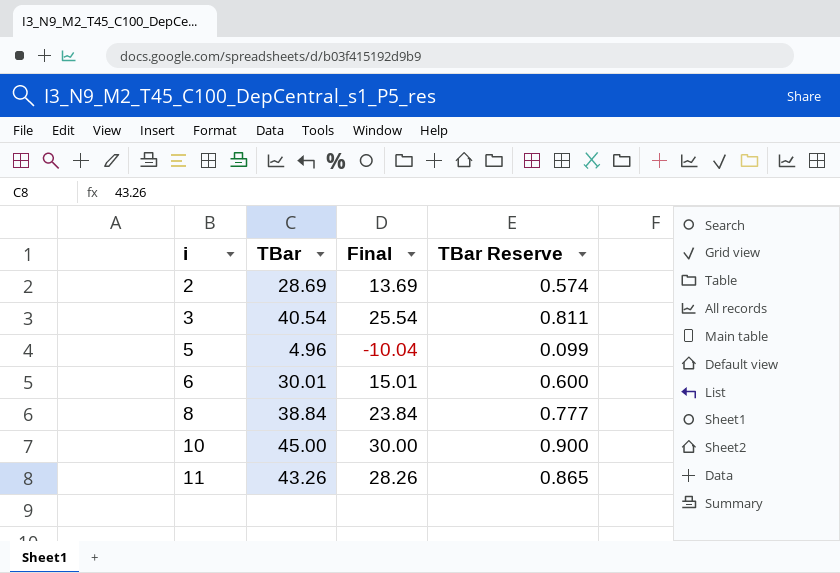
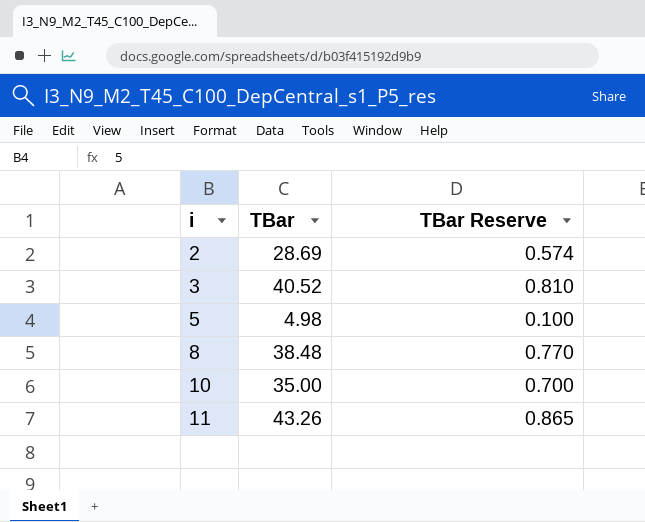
column Final | formula: [TBar] - 15 -> none
row 6: 30.01 | 15.01 | 0.600 -> none
3 | TBar: 40.54 -> 40.52
3 | TBar Reserve: 0.811 -> 0.810
5 | TBar: 4.96 -> 4.98
5 | TBar Reserve: 0.099 -> 0.100
8 | TBar: 38.84 -> 38.48
8 | TBar Reserve: 0.777 -> 0.770
10 | TBar: 45.00 -> 35.00
10 | TBar Reserve: 0.900 -> 0.700

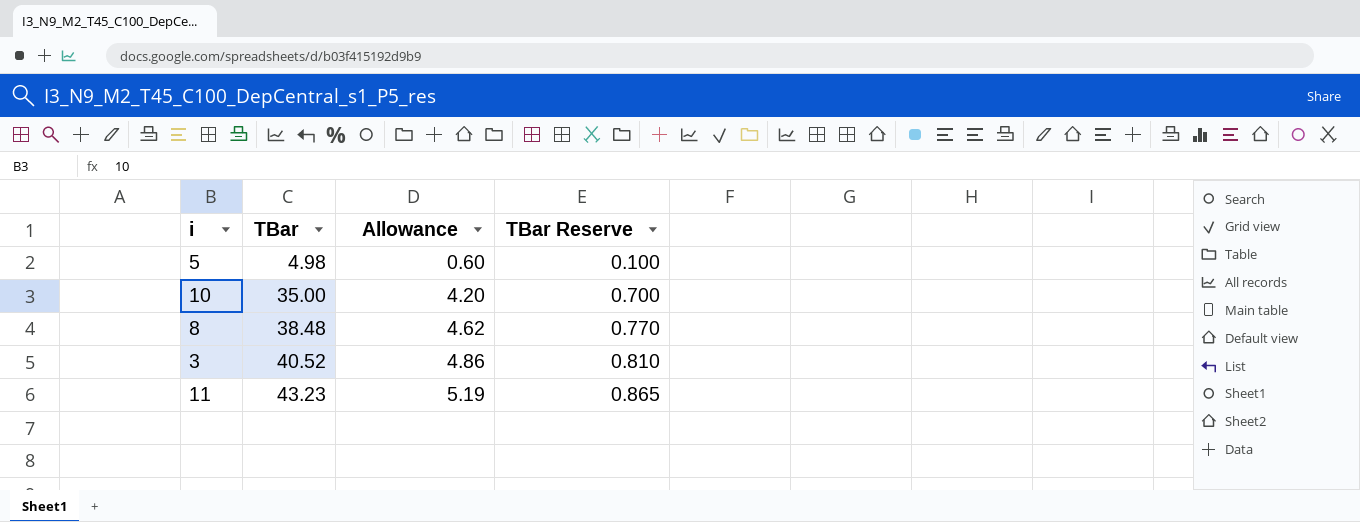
row order: i ascending -> TBar ascending
column Allowance | formula: none -> [TBar] * 0.12
row 2: 28.69 | 0.574 -> none
11 | TBar: 43.26 -> 43.23

